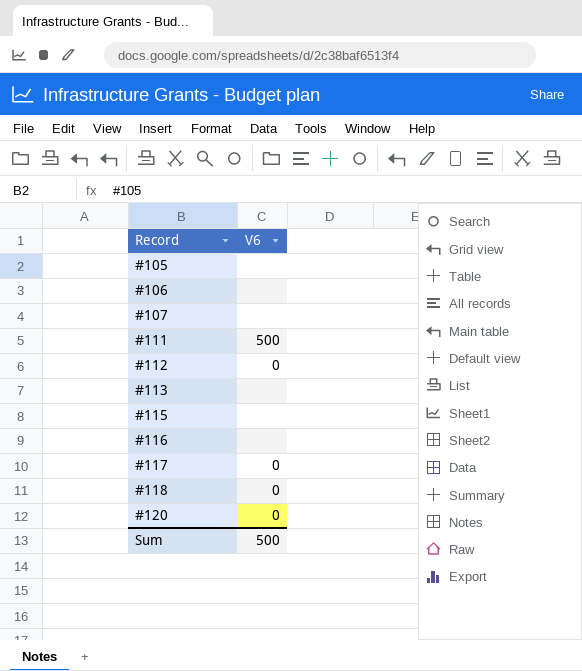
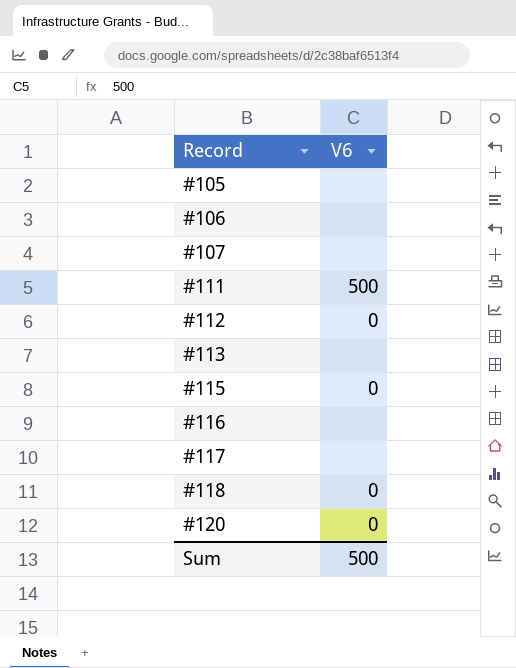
#115 | V6: none -> 0
#117 | V6: 0 -> none

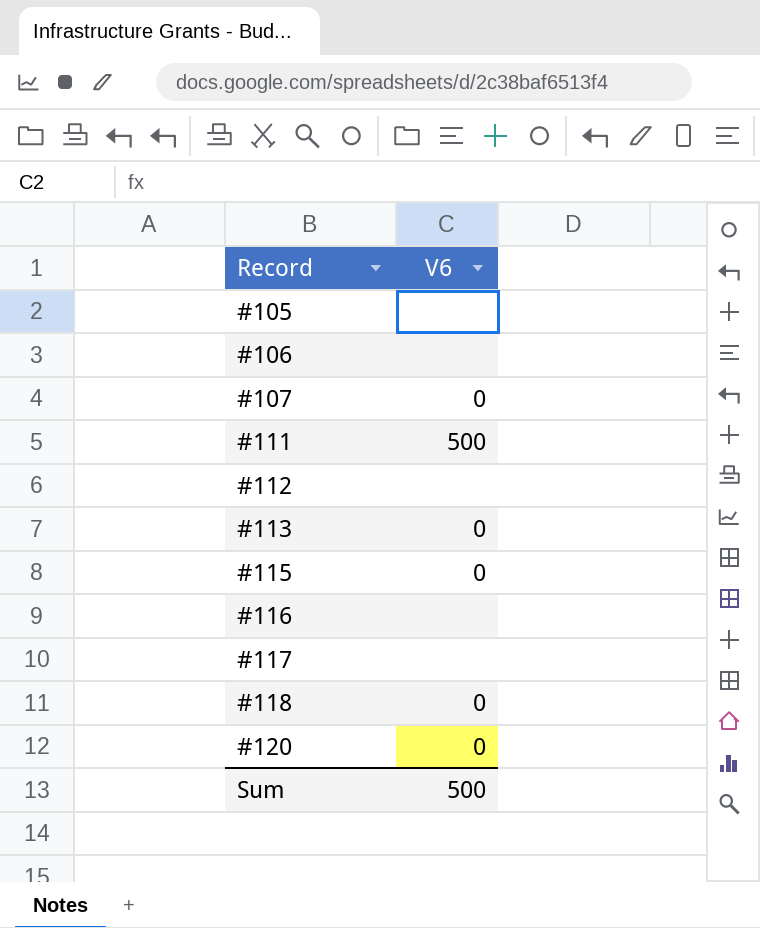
#107 | V6: none -> 0
#112 | V6: 0 -> none
#113 | V6: none -> 0

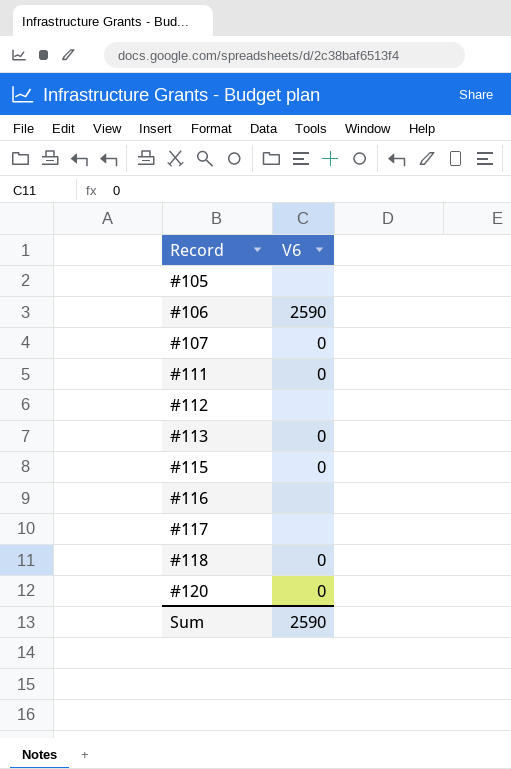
#106 | V6: none -> 2590
#111 | V6: 500 -> 0
Sum | V6: 500 -> 2590

